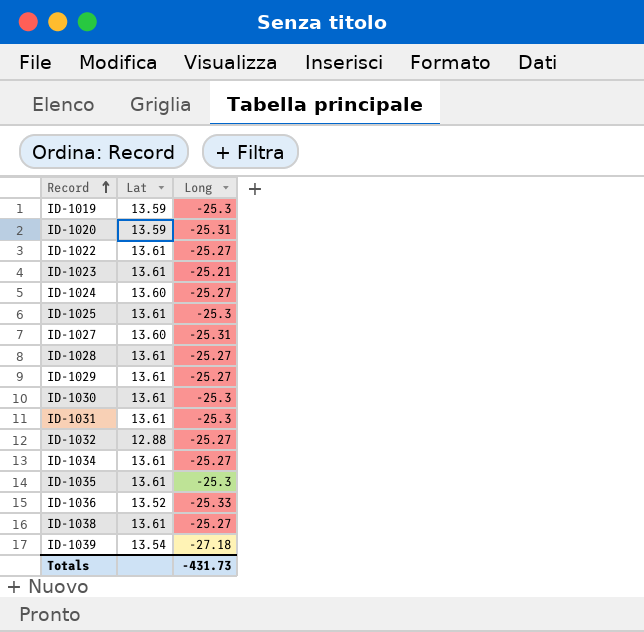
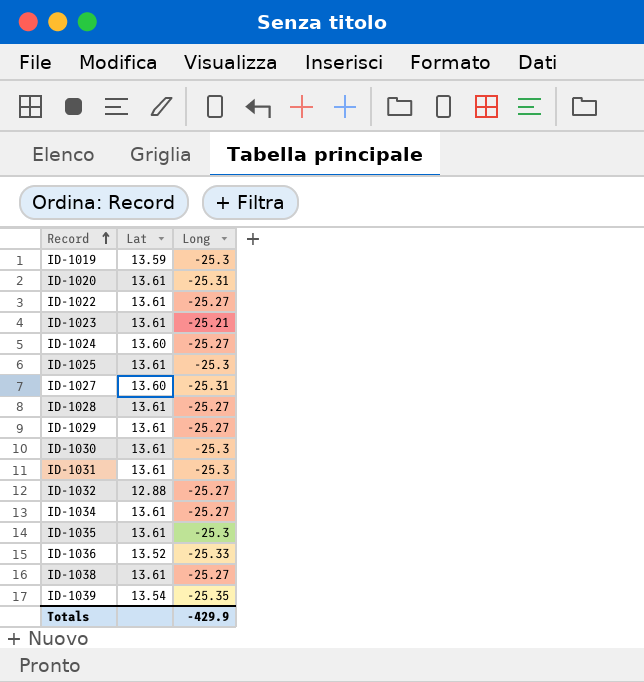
ID-1020 | Lat: 13.59 -> 13.61
ID-1039 | Long: -27.18 -> -25.35
Totals | Long: -431.73 -> -429.9

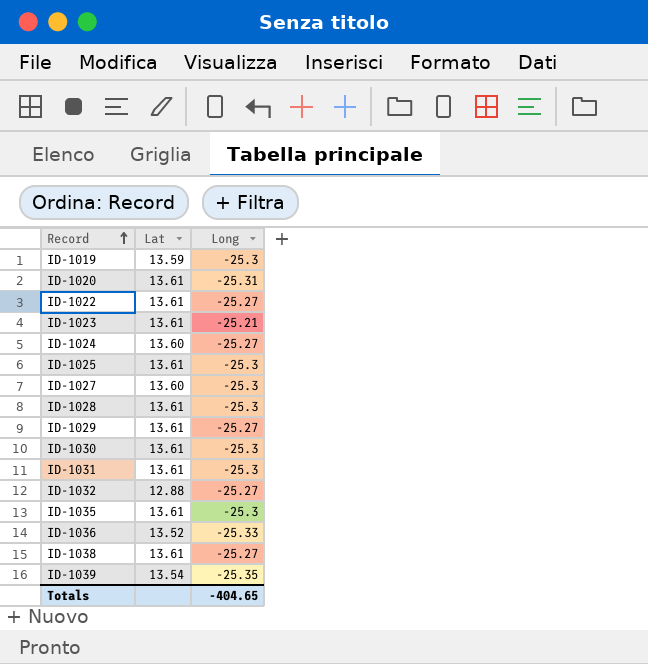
row ID-1034: 13.61 | -25.27 -> none
ID-1027 | Long: -25.31 -> -25.3
ID-1028 | Long: -25.27 -> -25.3
Totals | Long: -429.9 -> -404.65

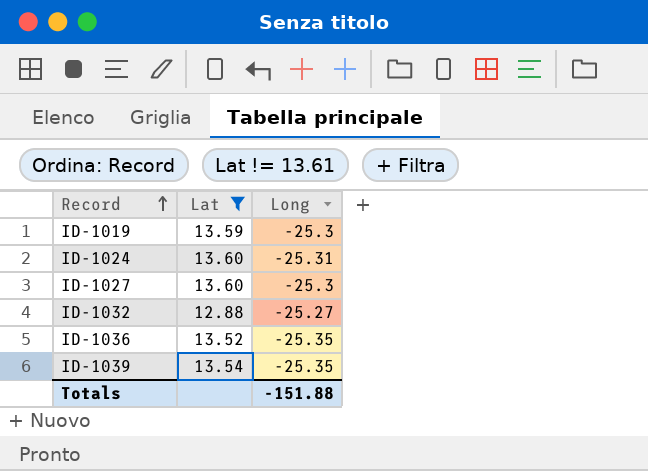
filter: none -> Lat != 13.61
ID-1024 | Long: -25.27 -> -25.31
ID-1036 | Long: -25.33 -> -25.35
Totals | Long: -404.65 -> -151.88

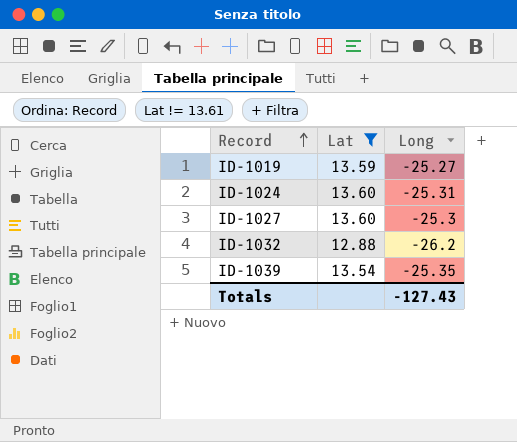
row ID-1036: 13.52 | -25.35 -> none
ID-1019 | Long: -25.3 -> -25.27
ID-1032 | Long: -25.27 -> -26.2
Totals | Long: -151.88 -> -127.43

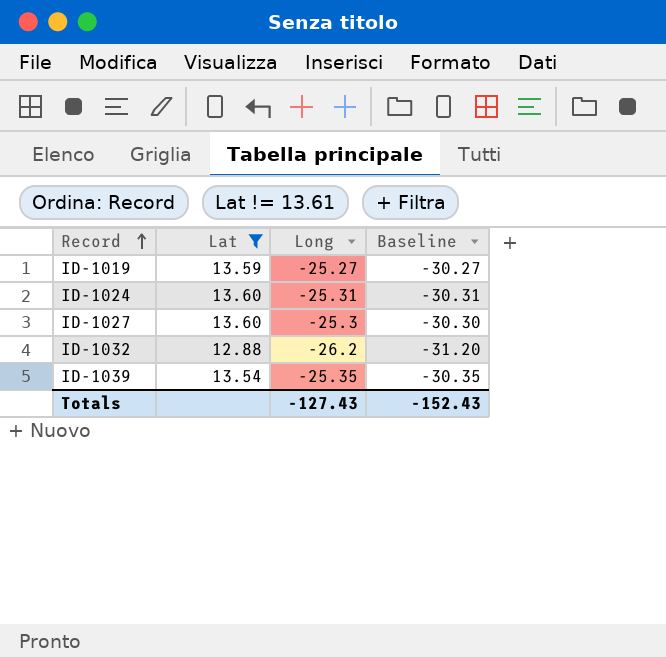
column Baseline | formula: none -> [Long] - 5

